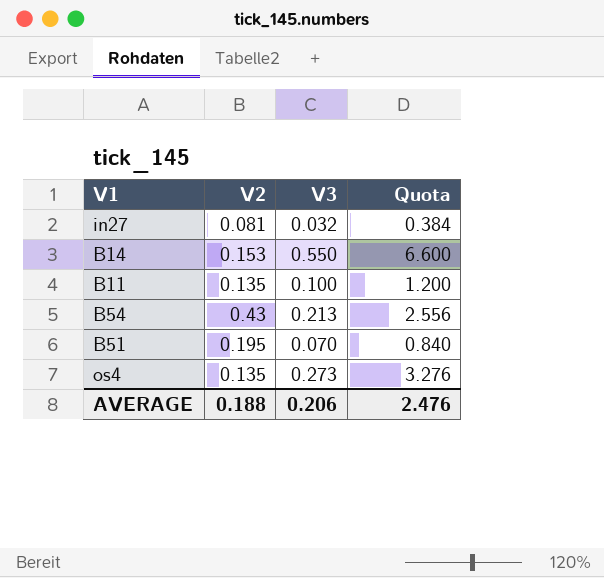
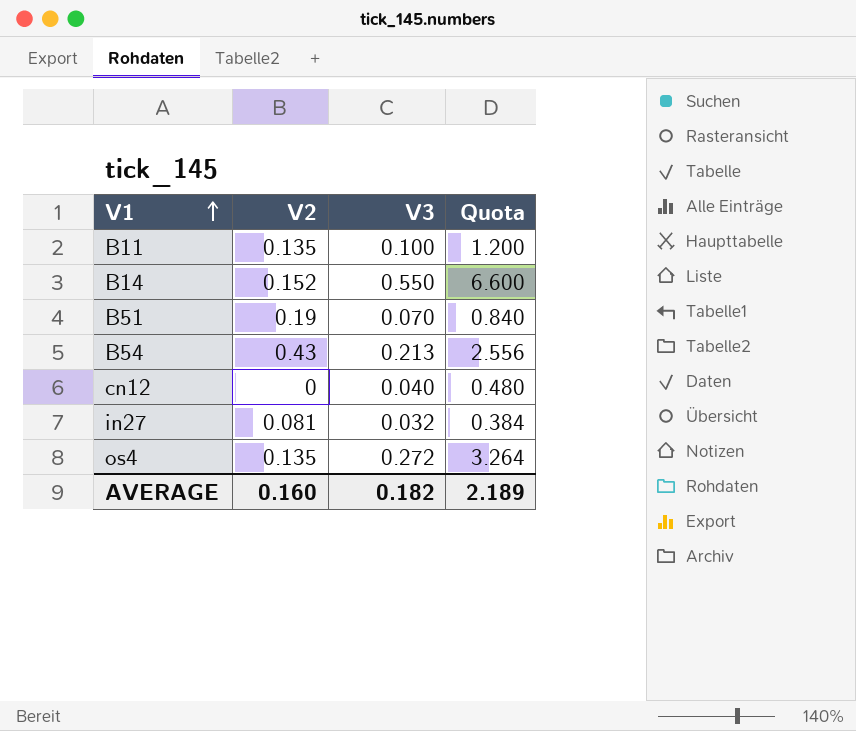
row order: none -> V1 ascending
B14 | V2: 0.153 -> 0.152
B51 | V2: 0.195 -> 0.19
row cn12: none -> 0 | 0.040 | 0.480
os4 | V3: 0.273 -> 0.272
os4 | Quota: 3.276 -> 3.264
AVERAGE | V2: 0.188 -> 0.160
AVERAGE | V3: 0.206 -> 0.182
AVERAGE | Quota: 2.476 -> 2.189

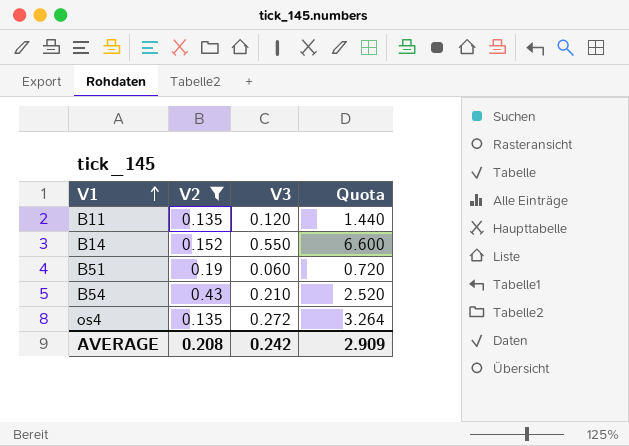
filter: none -> V2 >= 0.135
B11 | V3: 0.100 -> 0.120
B11 | Quota: 1.200 -> 1.440
B51 | V3: 0.070 -> 0.060
B51 | Quota: 0.840 -> 0.720
B54 | V3: 0.213 -> 0.210
B54 | Quota: 2.556 -> 2.520
AVERAGE | V2: 0.160 -> 0.208
AVERAGE | V3: 0.182 -> 0.242
AVERAGE | Quota: 2.189 -> 2.909

